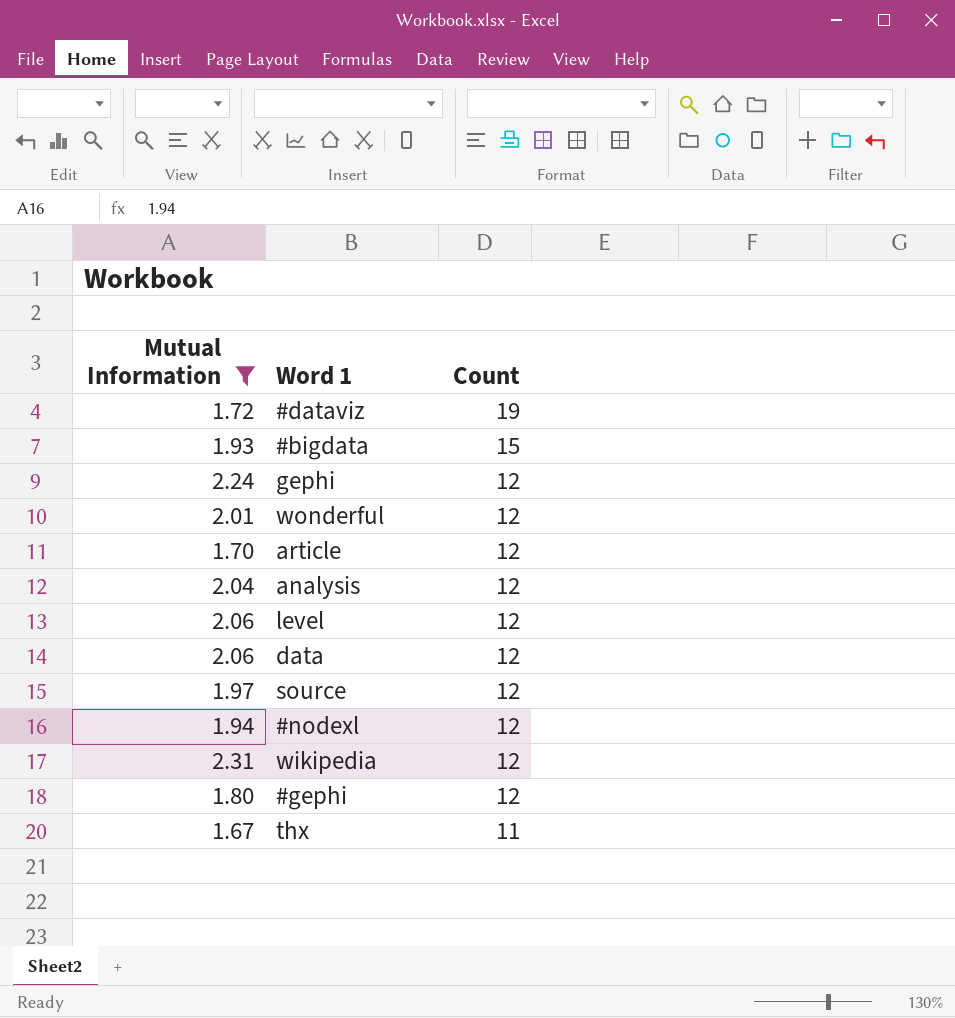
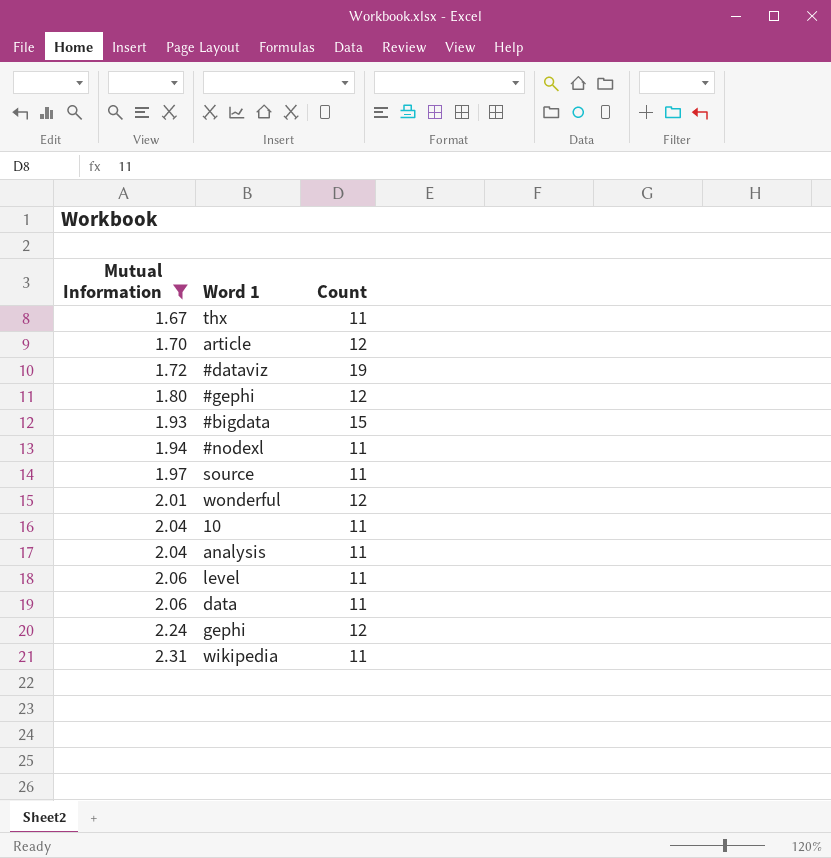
row order: Count descending -> Mutual Information ascending
#nodexl | Count: 12 -> 11
source | Count: 12 -> 11
row 10: none -> 2.04 | 11
analysis | Count: 12 -> 11
level | Count: 12 -> 11
data | Count: 12 -> 11
wikipedia | Count: 12 -> 11

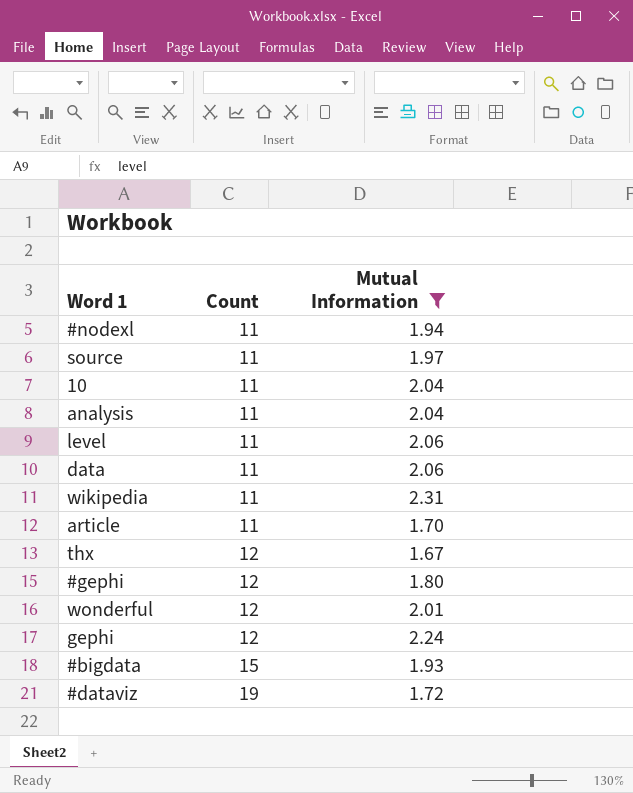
row order: Mutual Information ascending -> Count ascending
column Mutual Information | position: 1 -> 3
article | Count: 12 -> 11
thx | Count: 11 -> 12

